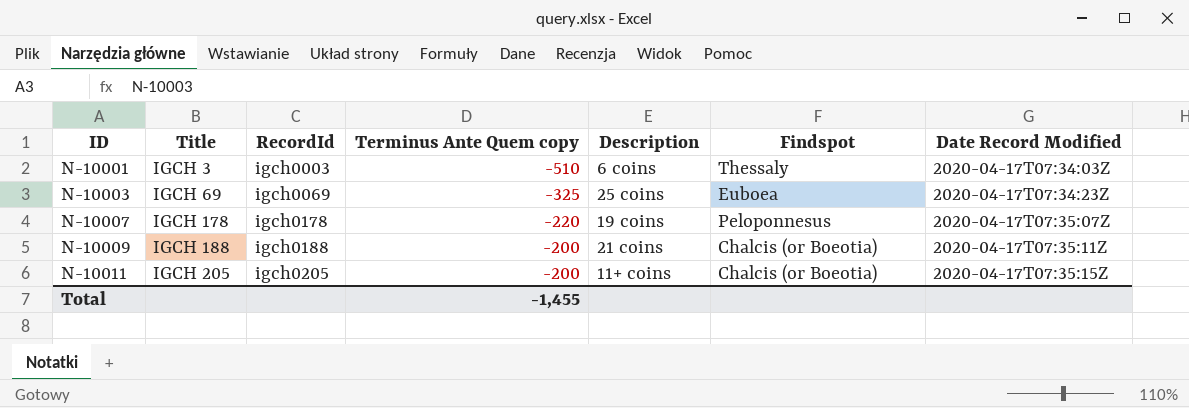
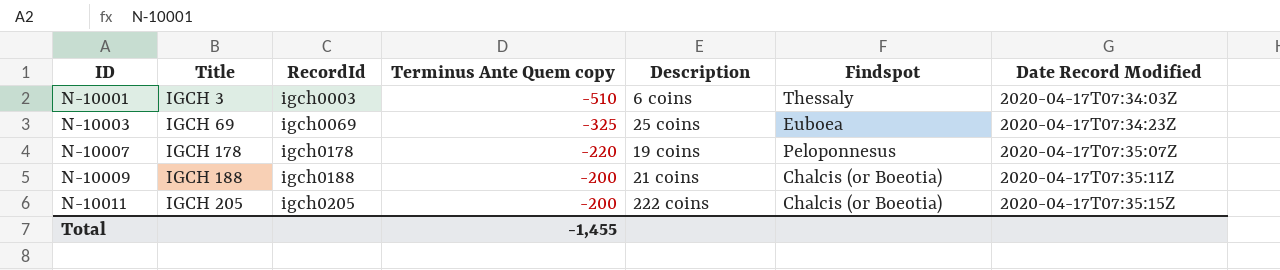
N-10011 | Description: 11+ coins -> 222 coins

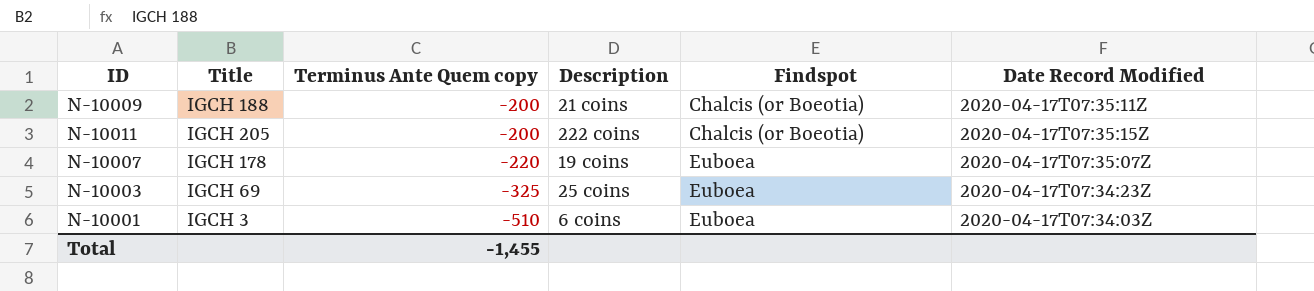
row order: ID ascending -> Terminus Ante Quem copy descending
column RecordId | position: 3 -> none
N-10007 | Findspot: Peloponnesus -> Euboea
N-10001 | Findspot: Thessaly -> Euboea

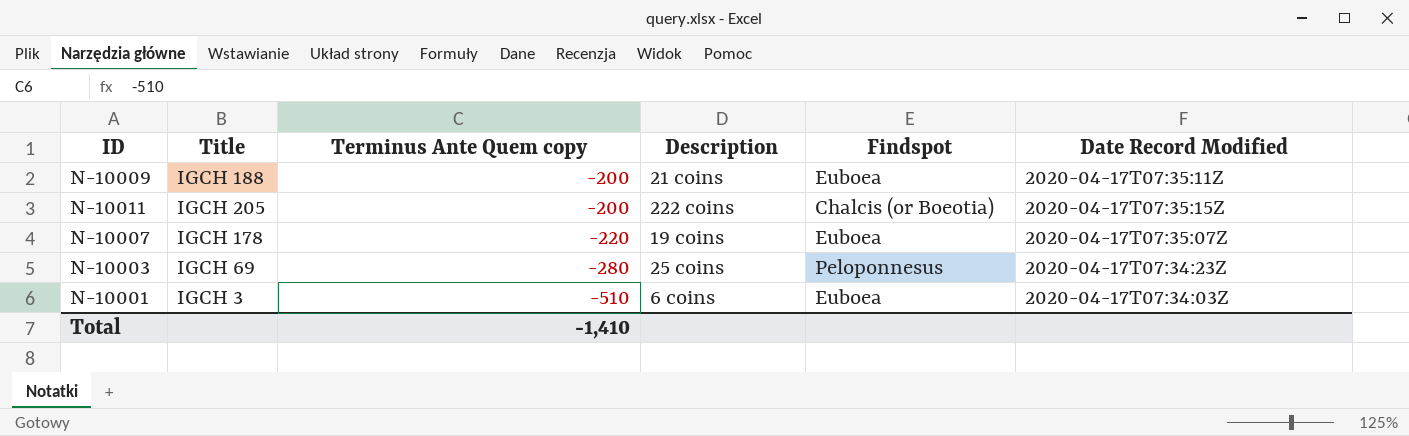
N-10009 | Findspot: Chalcis (or Boeotia) -> Euboea
N-10003 | Terminus Ante Quem copy: -325 -> -280
N-10003 | Findspot: Euboea -> Peloponnesus
Total | Terminus Ante Quem copy: -1,455 -> -1,410

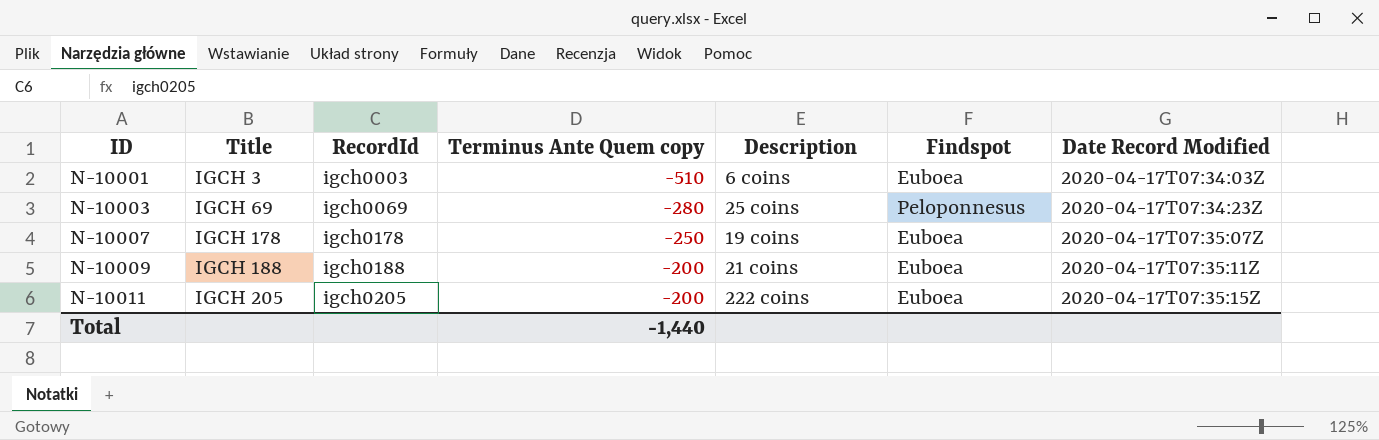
row order: Terminus Ante Quem copy descending -> ID ascending
column RecordId | position: none -> 3
N-10007 | Terminus Ante Quem copy: -220 -> -250
N-10011 | Findspot: Chalcis (or Boeotia) -> Euboea
Total | Terminus Ante Quem copy: -1,410 -> -1,440

